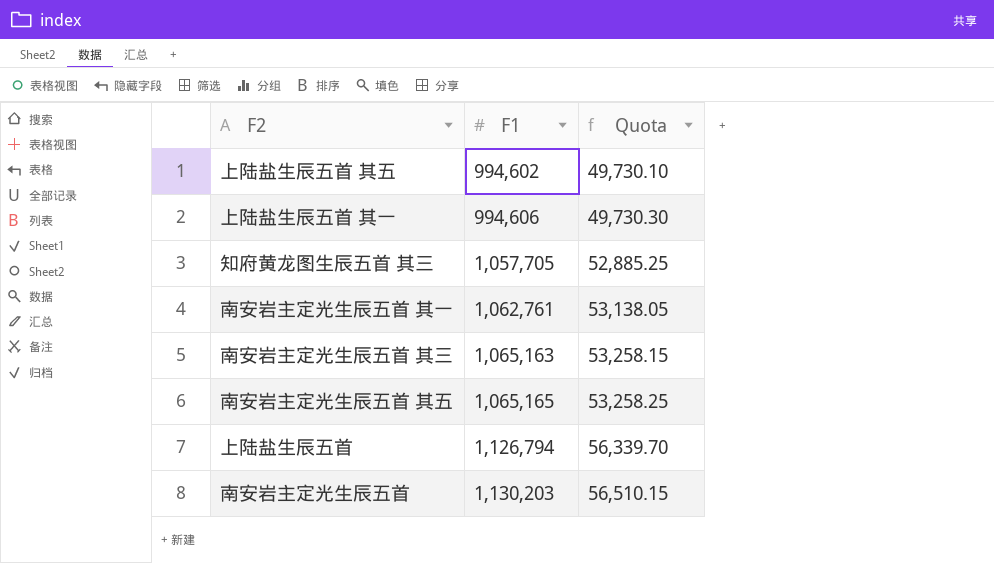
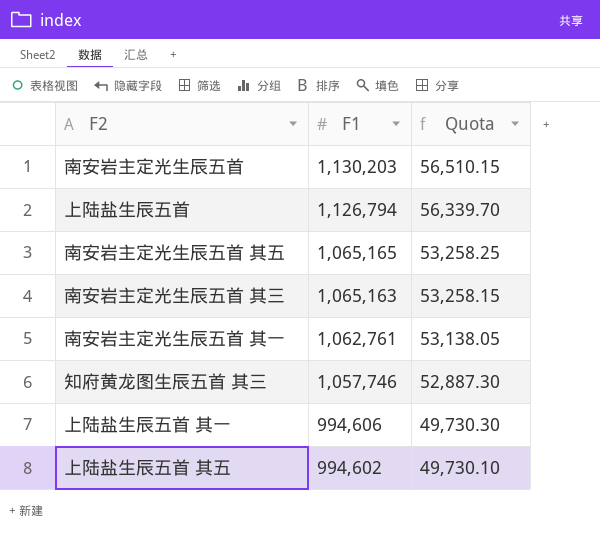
row order: F1 ascending -> F1 descending
知府黄龙图生辰五首 其三 | F1: 1,057,705 -> 1,057,746
知府黄龙图生辰五首 其三 | Quota: 52,885.25 -> 52,887.30

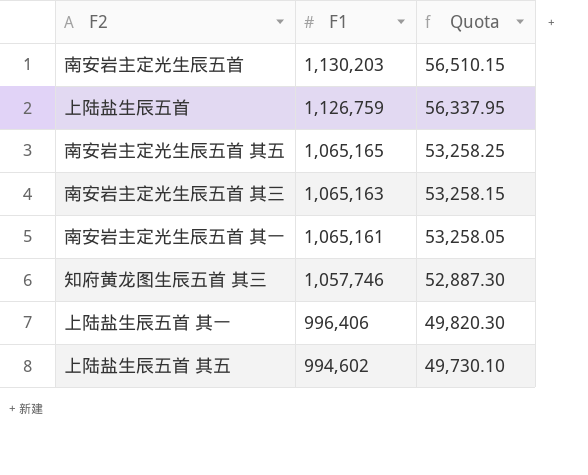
上陆盐生辰五首 | F1: 1,126,794 -> 1,126,759
上陆盐生辰五首 | Quota: 56,339.70 -> 56,337.95
南安岩主定光生辰五首 其一 | F1: 1,062,761 -> 1,065,161
南安岩主定光生辰五首 其一 | Quota: 53,138.05 -> 53,258.05
上陆盐生辰五首 其一 | F1: 994,606 -> 996,406
上陆盐生辰五首 其一 | Quota: 49,730.30 -> 49,820.30

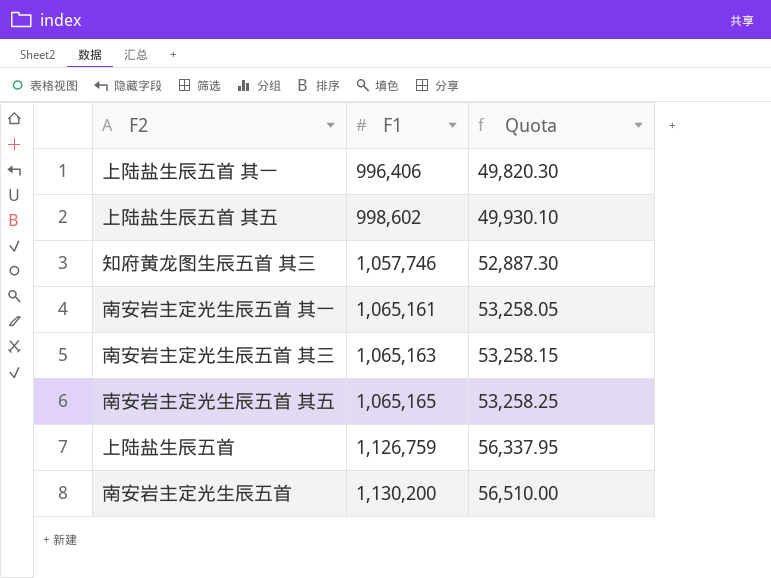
row order: F1 descending -> F1 ascending
上陆盐生辰五首 其五 | F1: 994,602 -> 998,602
上陆盐生辰五首 其五 | Quota: 49,730.10 -> 49,930.10
南安岩主定光生辰五首 | F1: 1,130,203 -> 1,130,200
南安岩主定光生辰五首 | Quota: 56,510.15 -> 56,510.00

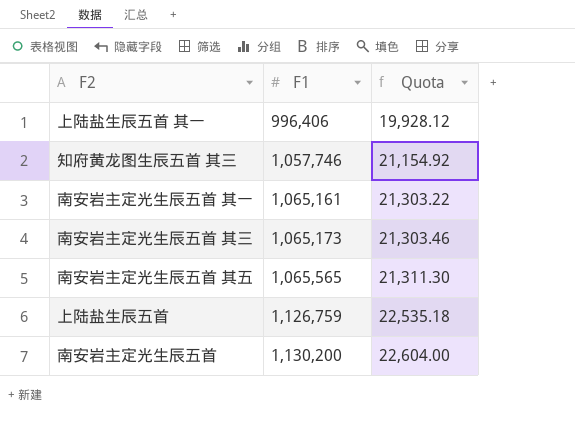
column Quota | formula: [F1] * 0.05 -> [F1] * 0.02
row 上陆盐生辰五首 其五: 998,602 | 49,930.10 -> none
南安岩主定光生辰五首 其三 | F1: 1,065,163 -> 1,065,173
南安岩主定光生辰五首 其五 | F1: 1,065,165 -> 1,065,565

